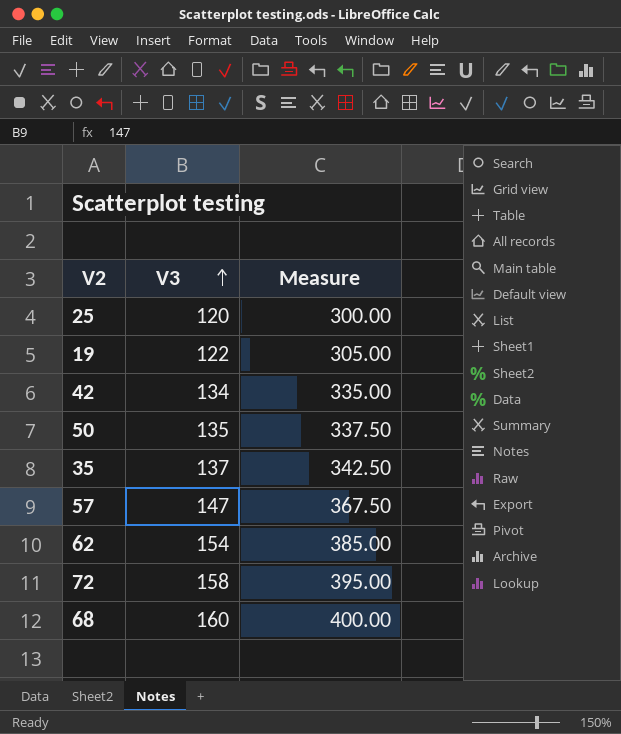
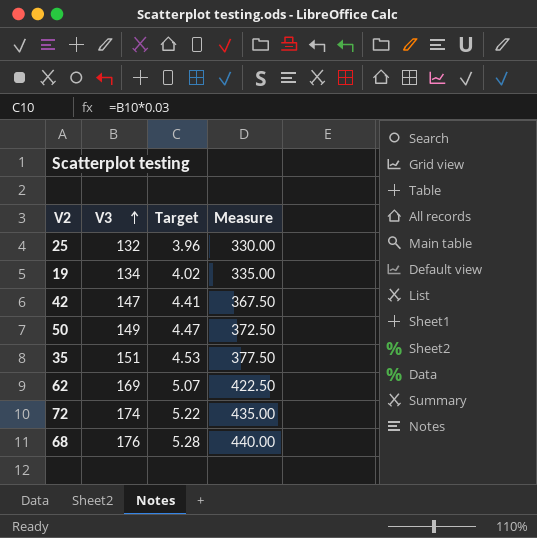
column Target | formula: none -> [V3] * 0.03
row 57: 147 | 367.50 -> none
25 | V3: 120 -> 132
25 | Measure: 300.00 -> 330.00
19 | V3: 122 -> 134
19 | Measure: 305.00 -> 335.00
42 | V3: 134 -> 147
42 | Measure: 335.00 -> 367.50
50 | V3: 135 -> 149
50 | Measure: 337.50 -> 372.50
35 | V3: 137 -> 151
35 | Measure: 342.50 -> 377.50
62 | V3: 154 -> 169
62 | Measure: 385.00 -> 422.50
72 | V3: 158 -> 174
72 | Measure: 395.00 -> 435.00
68 | V3: 160 -> 176
68 | Measure: 400.00 -> 440.00

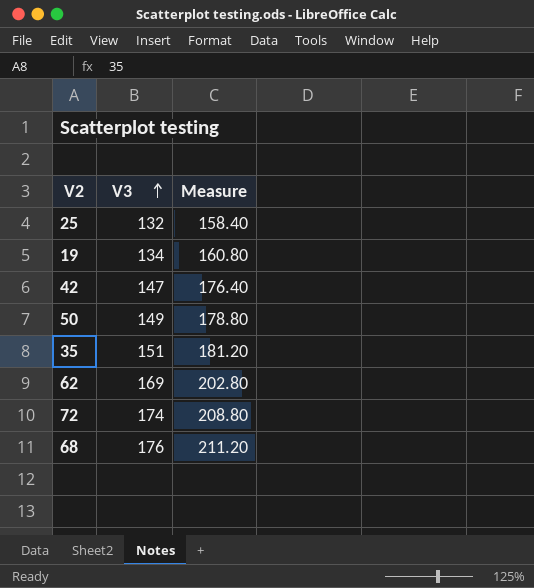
column Target | formula: [V3] * 0.03 -> none
column Measure | formula: [V3] * 2.5 -> [V3] * 1.2

